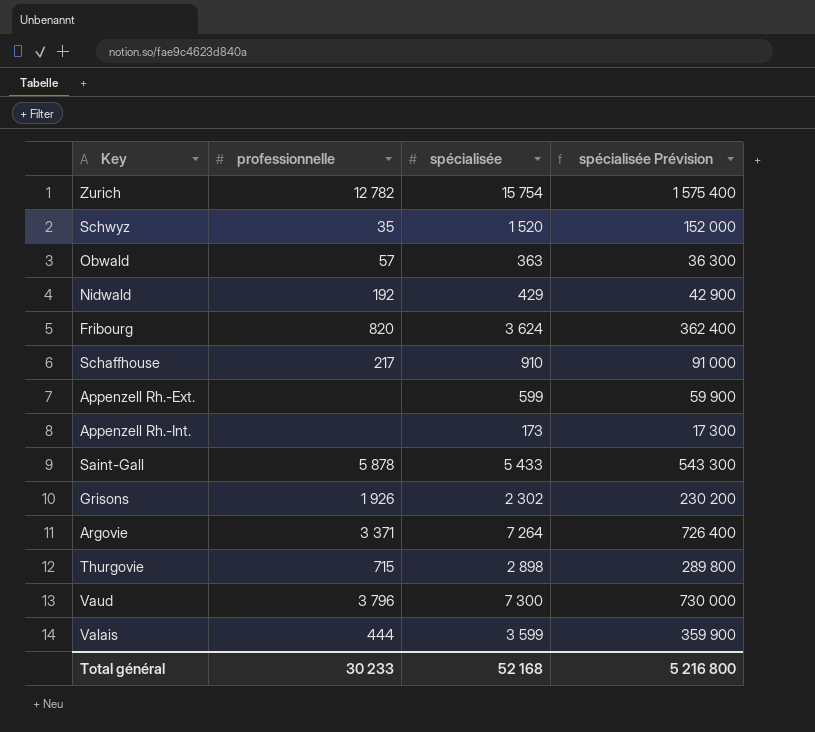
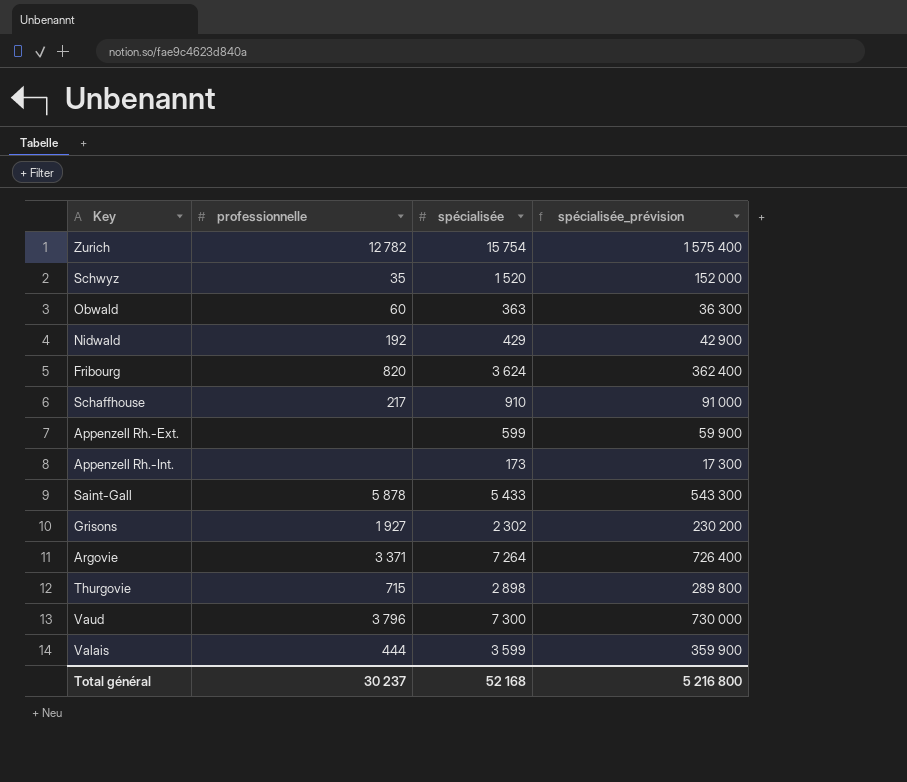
column name: spécialisée Prévision -> spécialisée_prévision
Obwald | professionnelle: 57 -> 60
Grisons | professionnelle: 1 926 -> 1 927
Total général | professionnelle: 30 233 -> 30 237

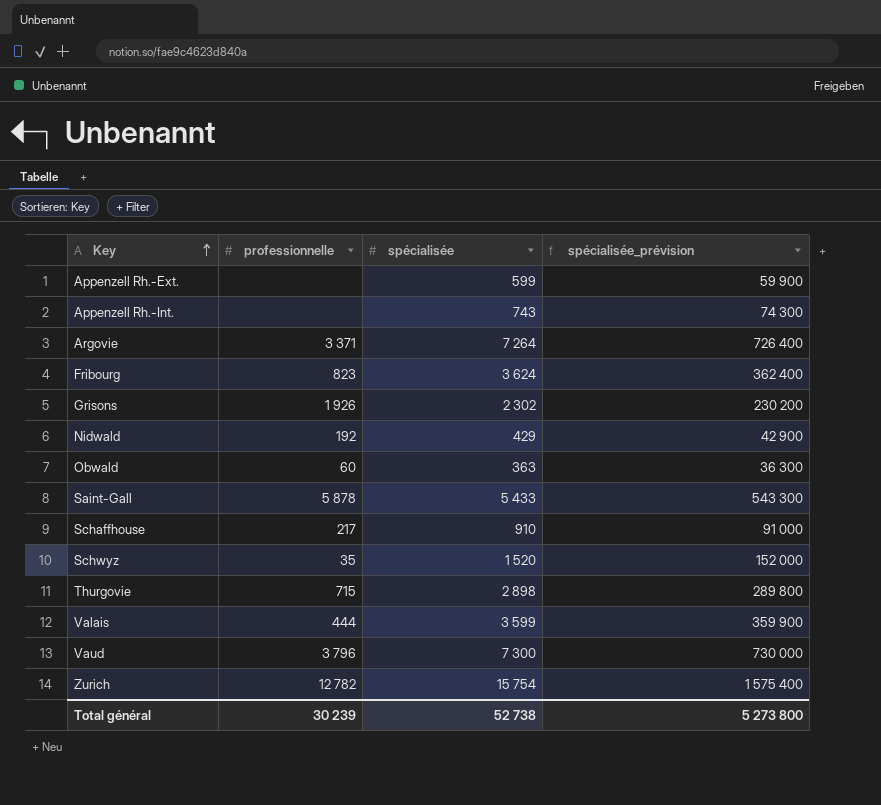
row order: none -> Key ascending
Appenzell Rh.-Int. | spécialisée: 173 -> 743
Appenzell Rh.-Int. | spécialisée_prévision: 17 300 -> 74 300
Fribourg | professionnelle: 820 -> 823
Grisons | professionnelle: 1 927 -> 1 926
Total général | professionnelle: 30 237 -> 30 239
Total général | spécialisée: 52 168 -> 52 738
Total général | spécialisée_prévision: 5 216 800 -> 5 273 800

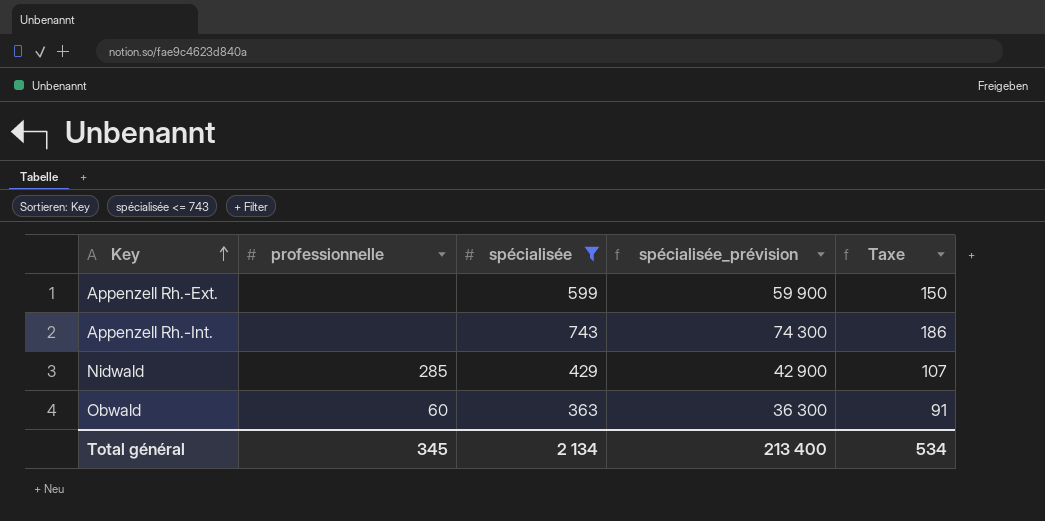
filter: none -> spécialisée <= 743
column Taxe | formula: none -> [spécialisée] * 0,25
Nidwald | professionnelle: 192 -> 285
Total général | professionnelle: 30 239 -> 345
Total général | spécialisée: 52 738 -> 2 134
Total général | spécialisée_prévision: 5 273 800 -> 213 400

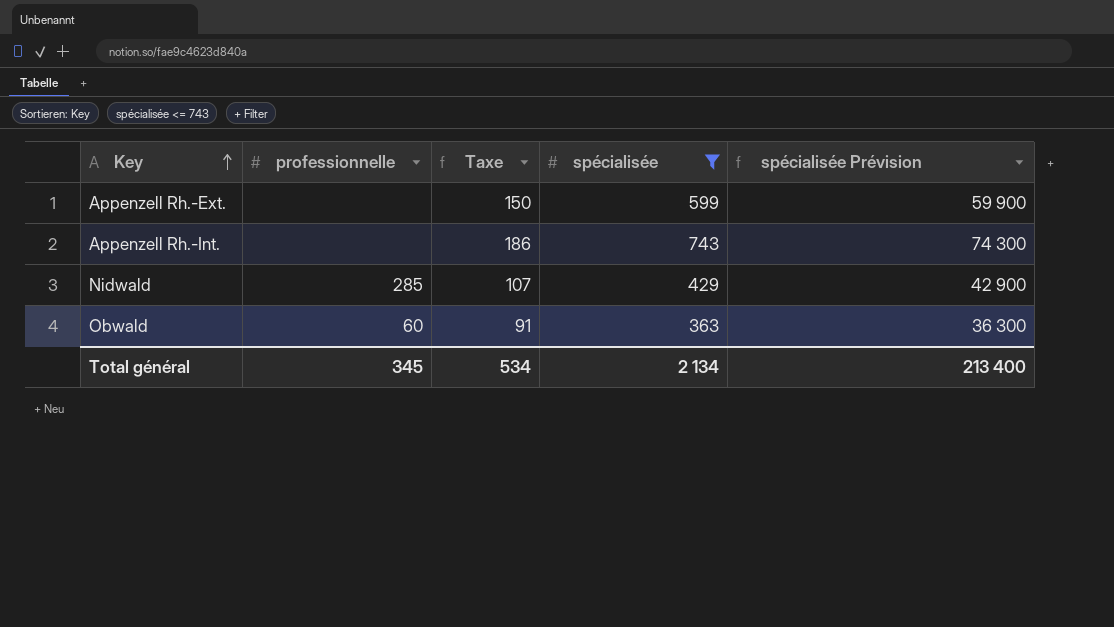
column Taxe | position: 5 -> 3
column name: spécialisée_prévision -> spécialisée Prévision

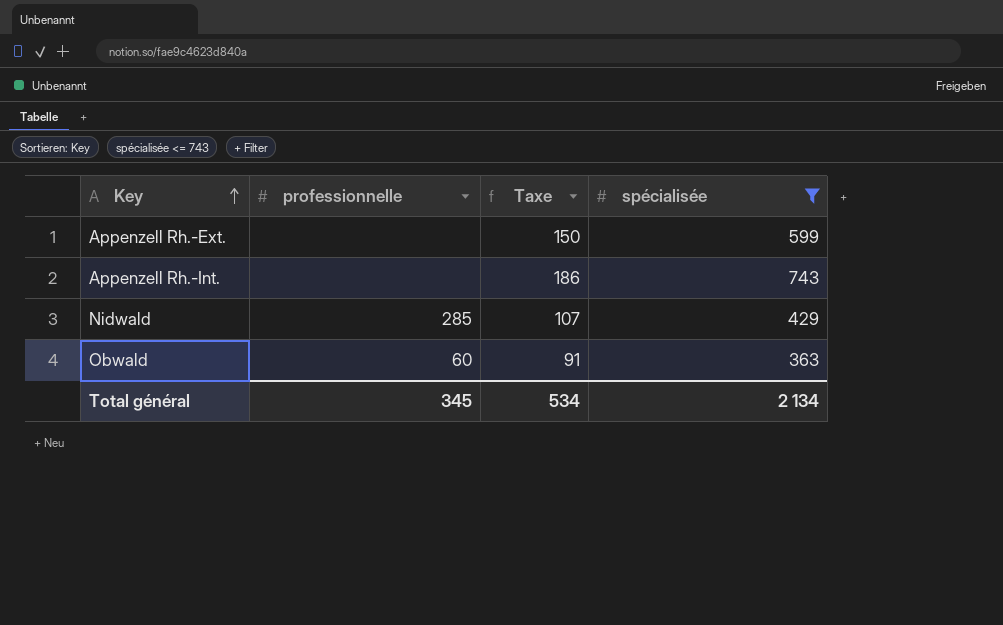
column spécialisée Prévision | formula: [spécialisée] * 100 -> none

